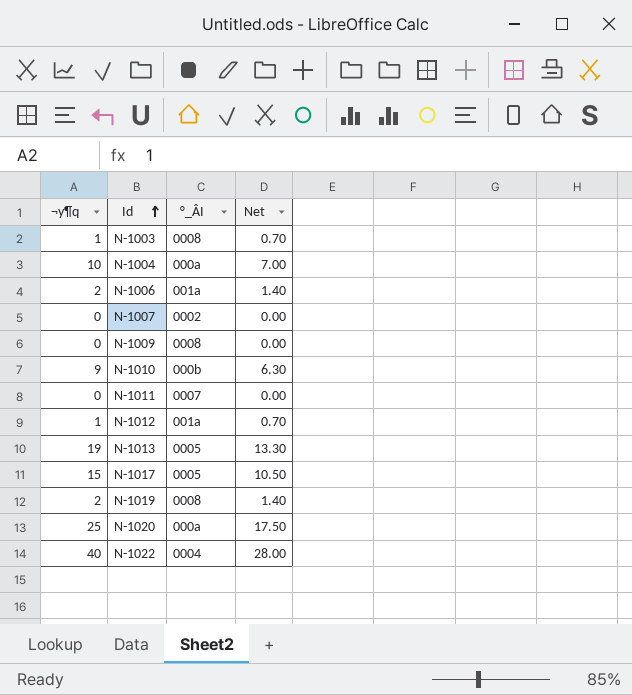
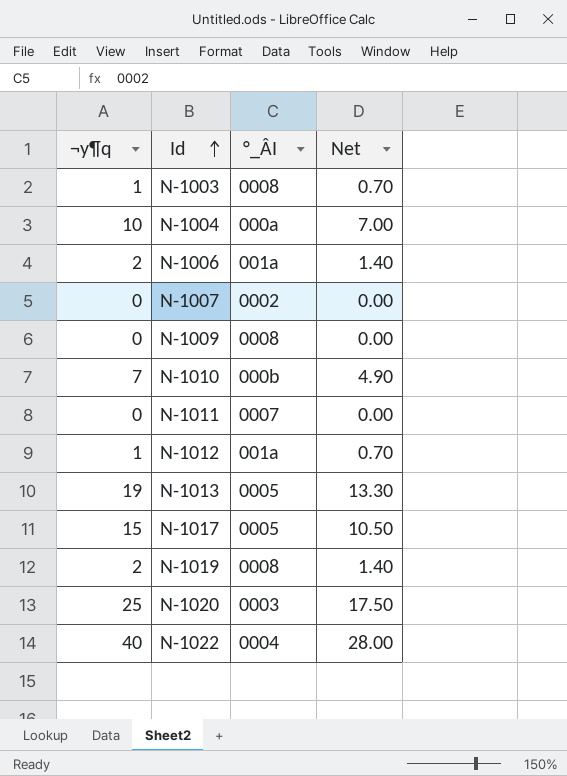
N-1010 | ¬y¶q: 9 -> 7
N-1010 | Net: 6.30 -> 4.90
N-1020 | °_ÂI: 000a -> 0003

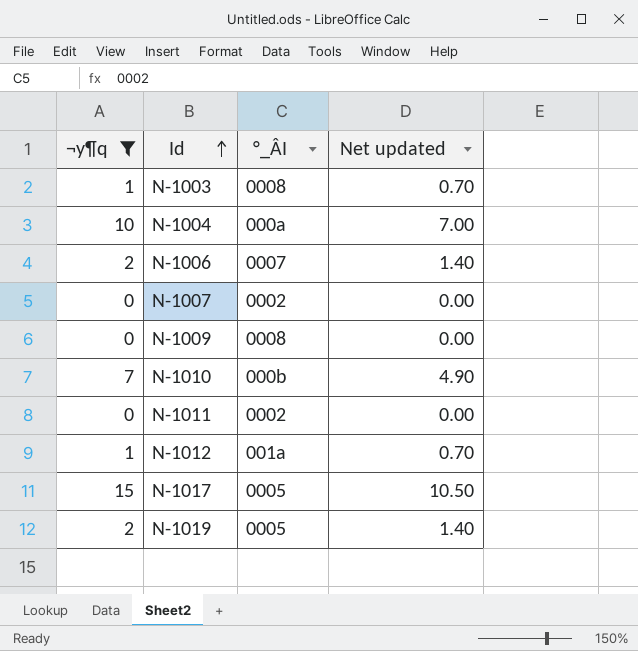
filter: none -> ¬y¶q <= 15
column name: Net -> Net updated
N-1006 | °_ÂI: 001a -> 0007
N-1011 | °_ÂI: 0007 -> 0002
N-1019 | °_ÂI: 0008 -> 0005

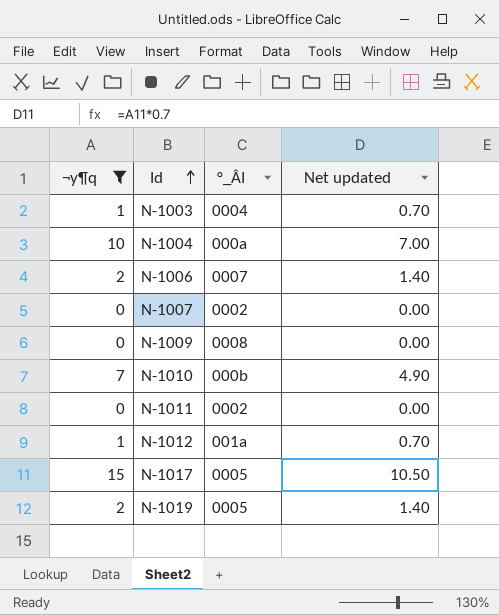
N-1003 | °_ÂI: 0008 -> 0004

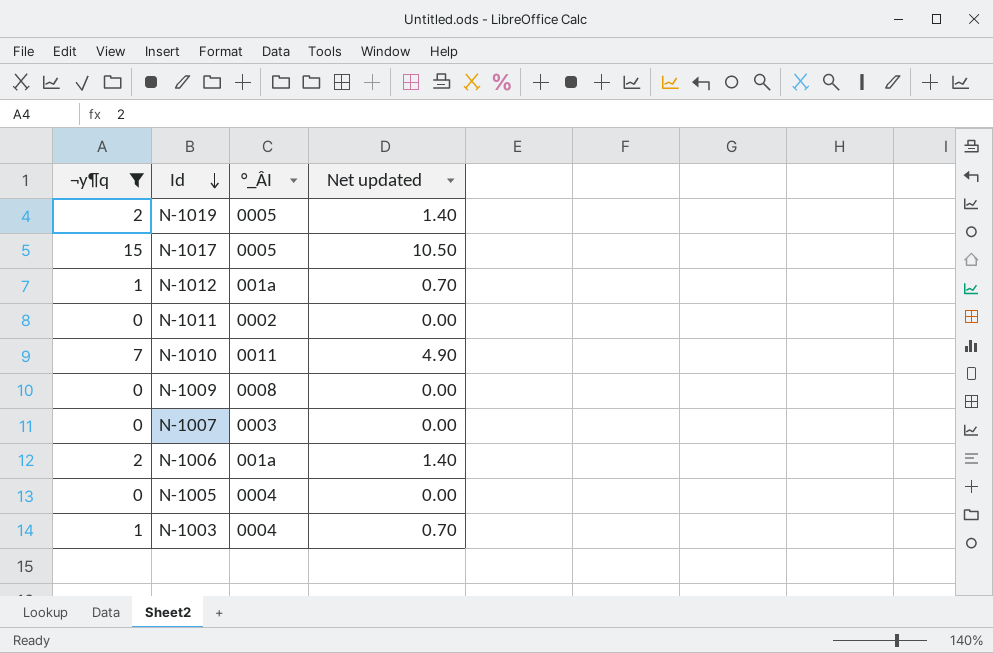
row order: Id ascending -> Id descending
row N-1004: 10 | 000a | 7.00 -> none
N-1010 | °_ÂI: 000b -> 0011
N-1007 | °_ÂI: 0002 -> 0003
N-1006 | °_ÂI: 0007 -> 001a
row N-1005: none -> 0 | 0004 | 0.00

